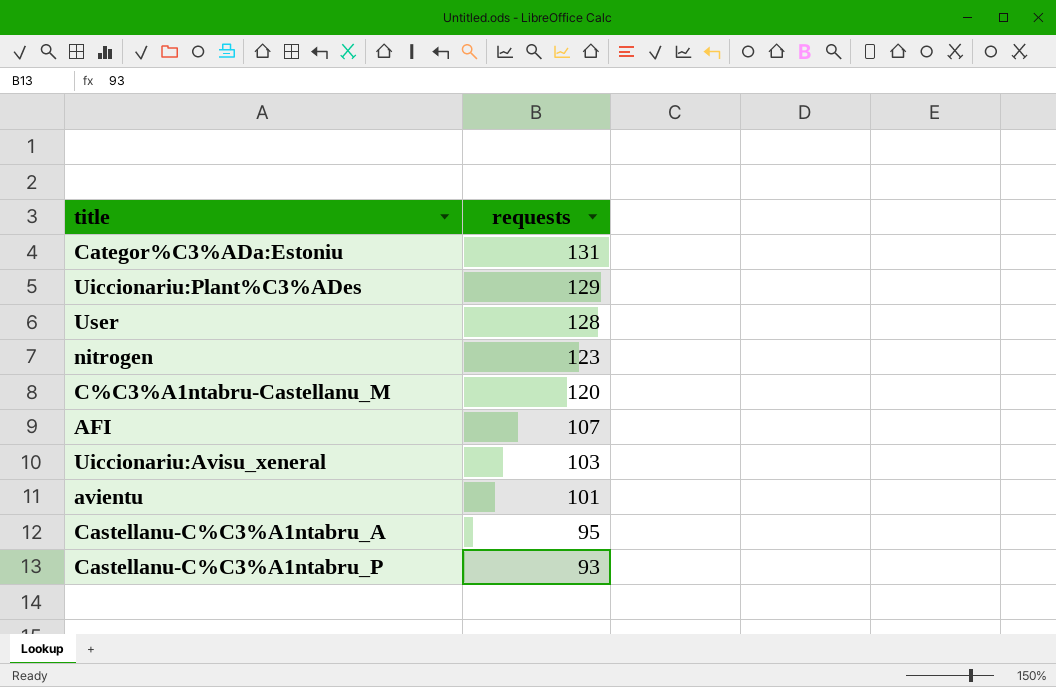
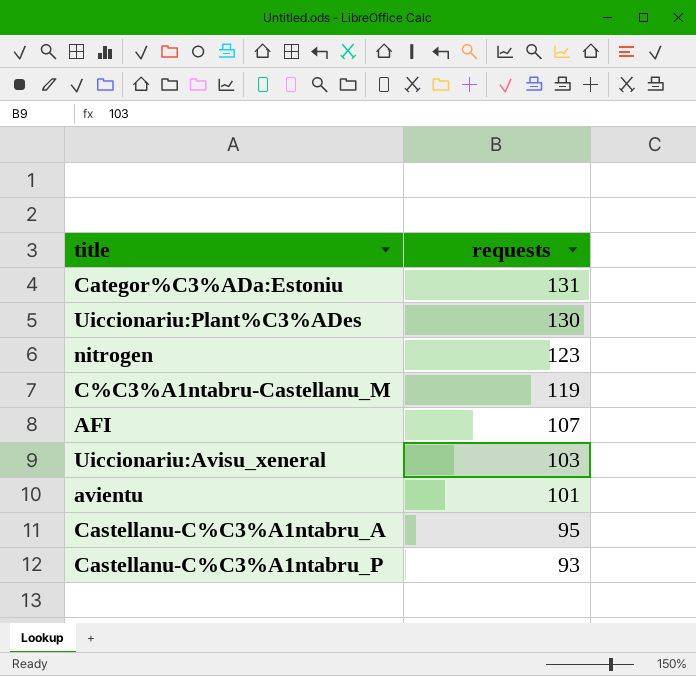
row User: 128 -> none
Uiccionariu:Plant%C3%ADes | requests: 129 -> 130
C%C3%A1ntabru-Castellanu_M | requests: 120 -> 119

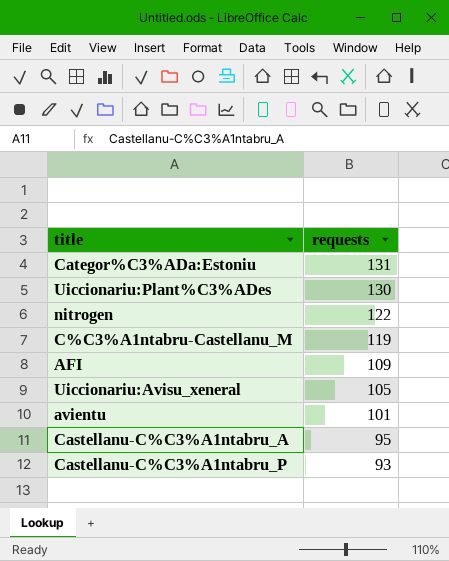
nitrogen | requests: 123 -> 122
AFI | requests: 107 -> 109
Uiccionariu:Avisu_xeneral | requests: 103 -> 105

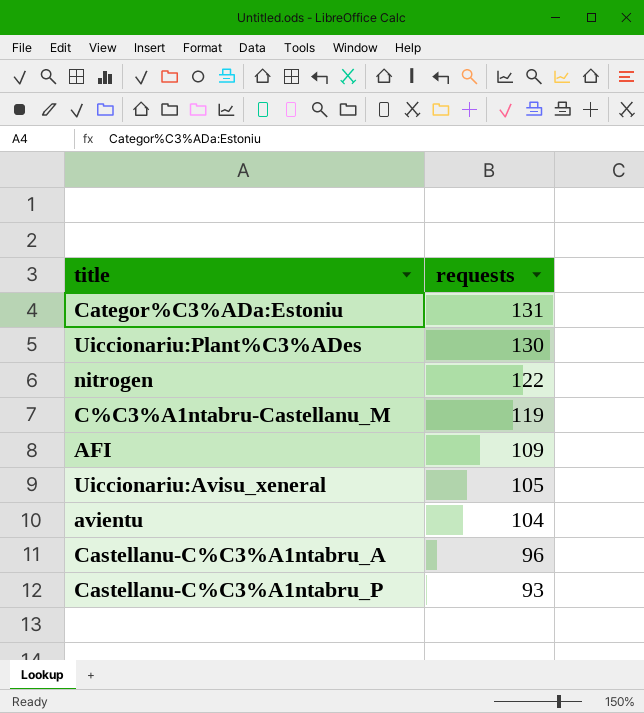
avientu | requests: 101 -> 104
Castellanu-C%C3%A1ntabru_A | requests: 95 -> 96

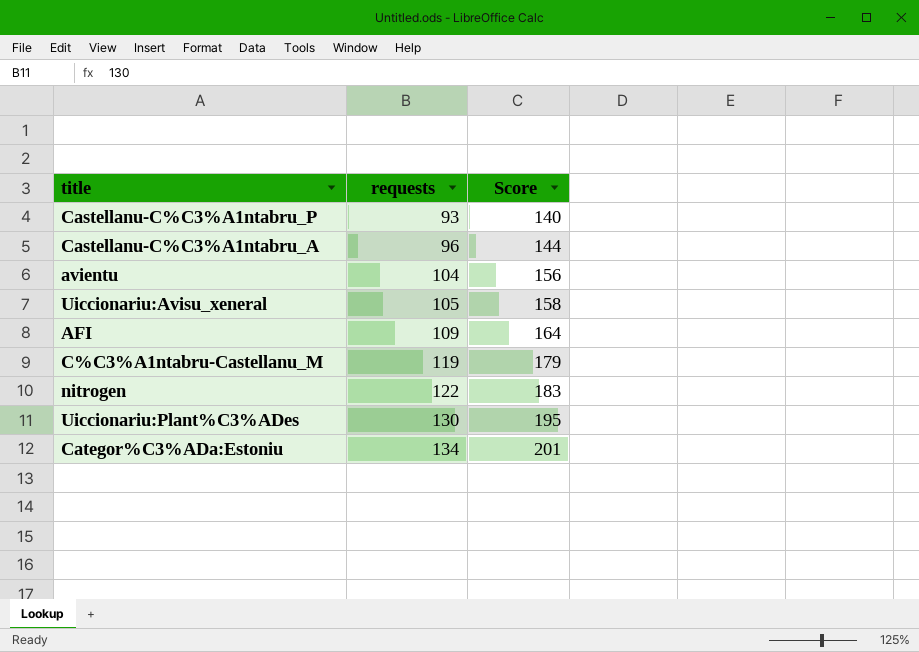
row order: requests descending -> requests ascending
column Score | formula: none -> [requests] * 1.5
Categor%C3%ADa:Estoniu | requests: 131 -> 134

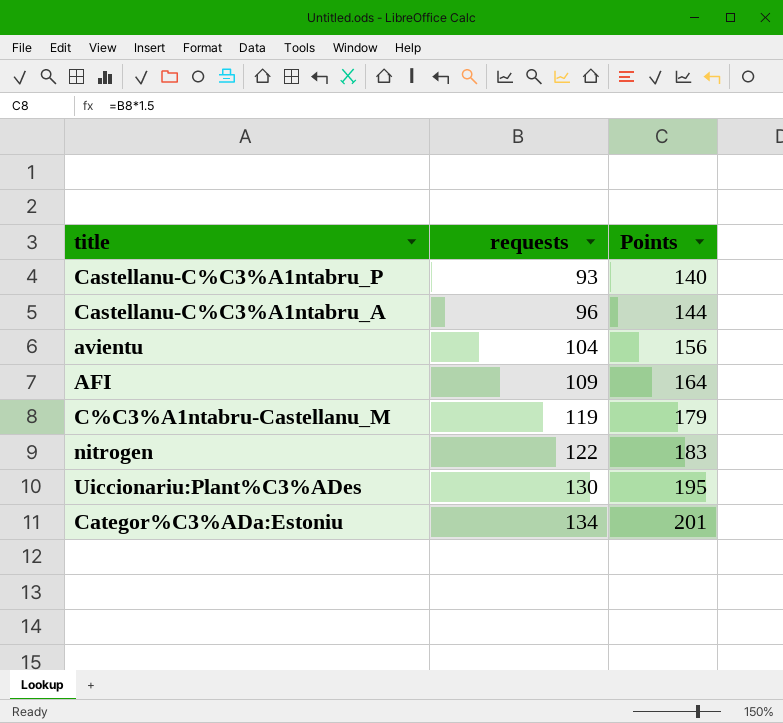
column name: Score -> Points
row Uiccionariu:Avisu_xeneral: 105 | 158 -> none

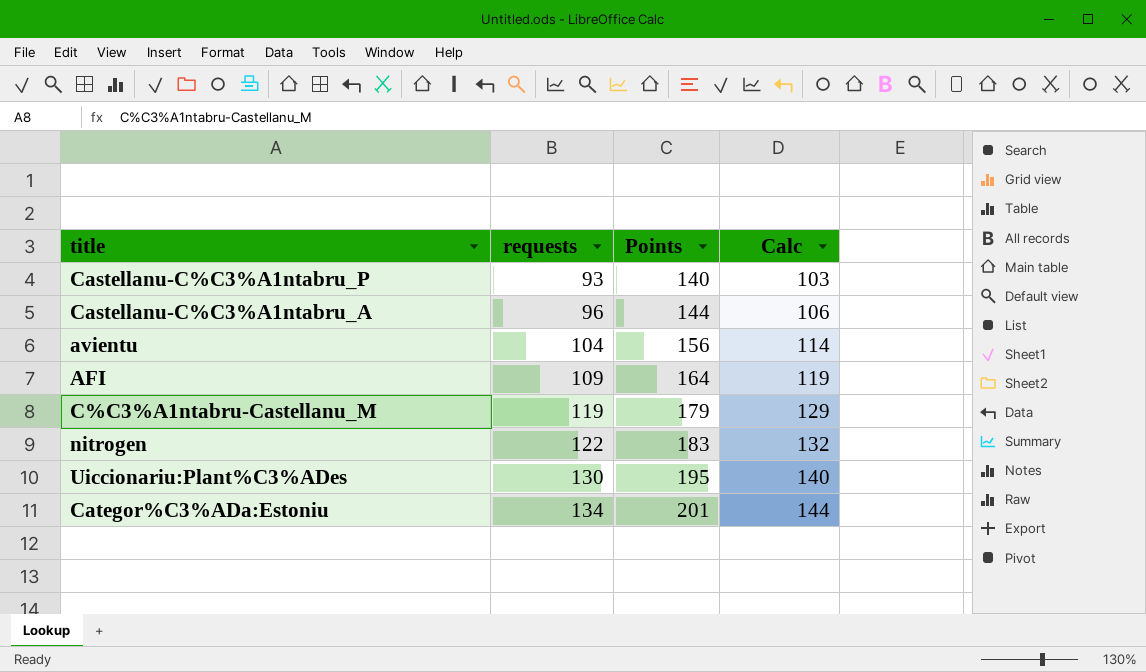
column Calc | formula: none -> [requests] + 10

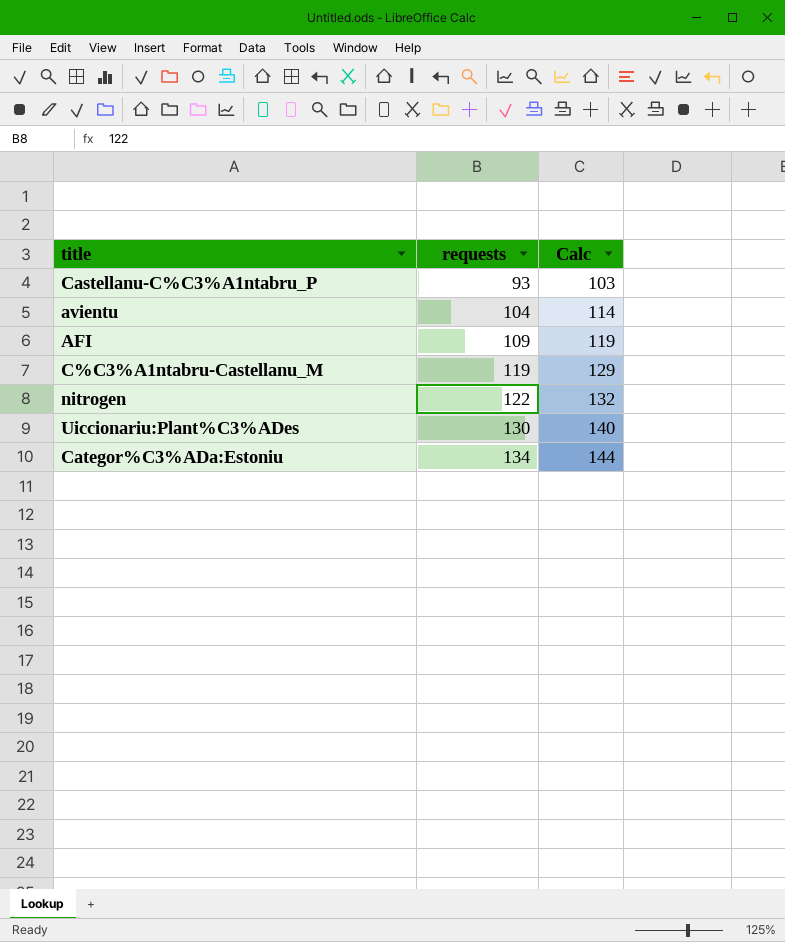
column Points | formula: [requests] * 1.5 -> none
row Castellanu-C%C3%A1ntabru_A: 96 | 144 | 106 -> none

